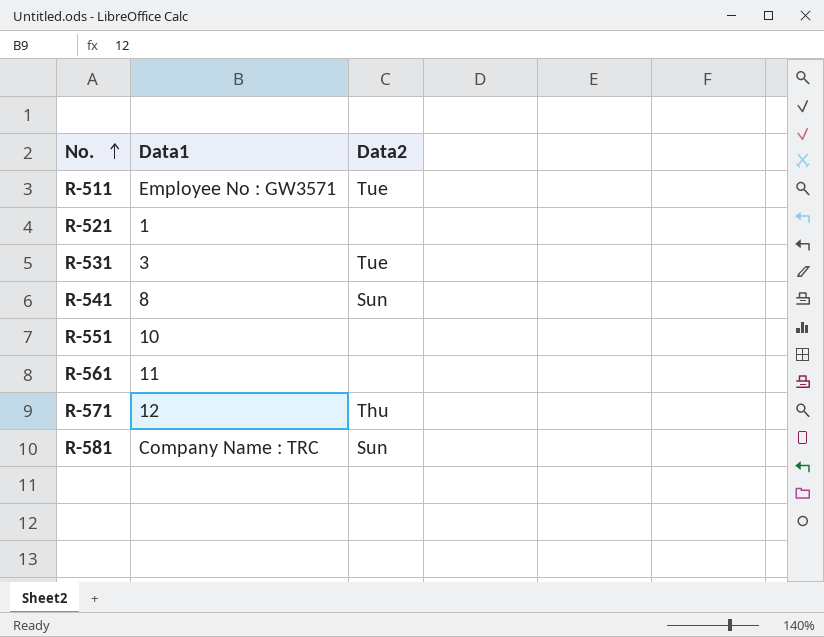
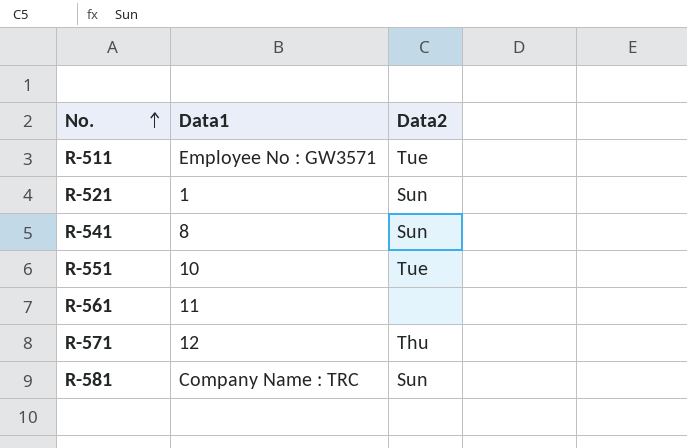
row R-531: 3 | Tue -> none
R-521 | Data2: none -> Sun
R-551 | Data2: none -> Tue

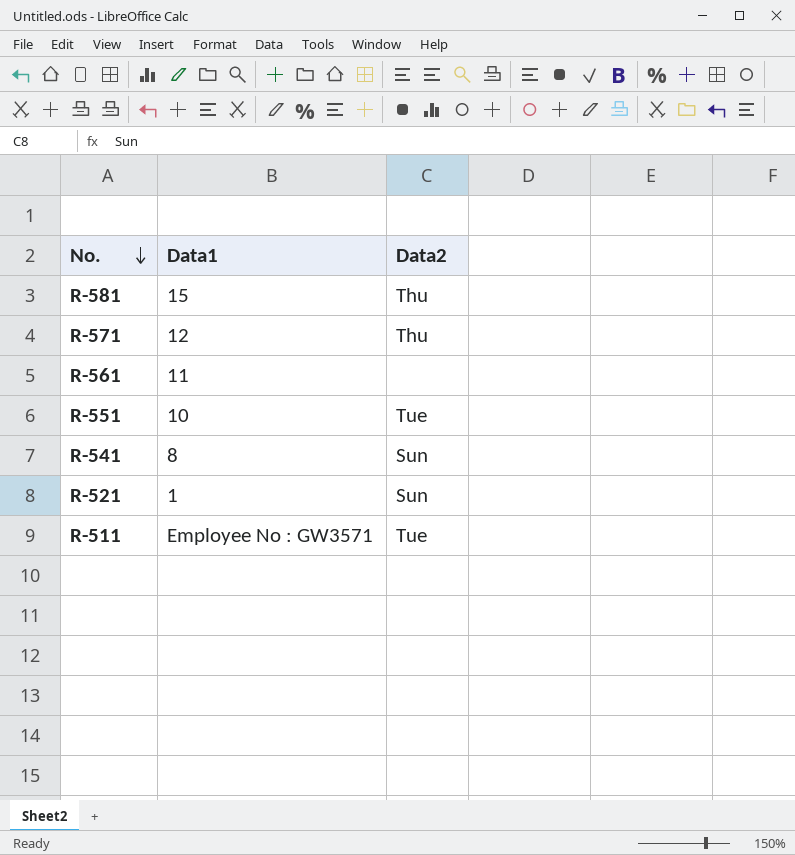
row order: No. ascending -> No. descending
R-581 | Data1: Company Name : TRC -> 15
R-581 | Data2: Sun -> Thu

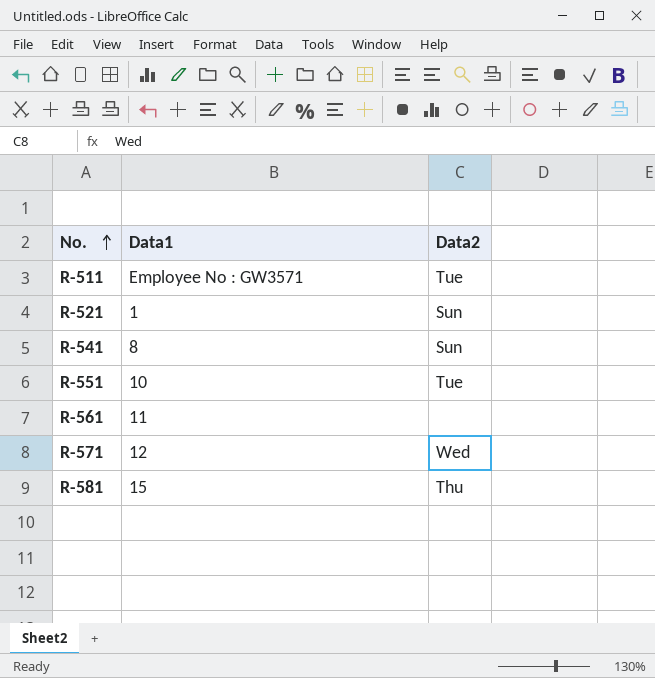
row order: No. descending -> No. ascending
R-571 | Data2: Thu -> Wed

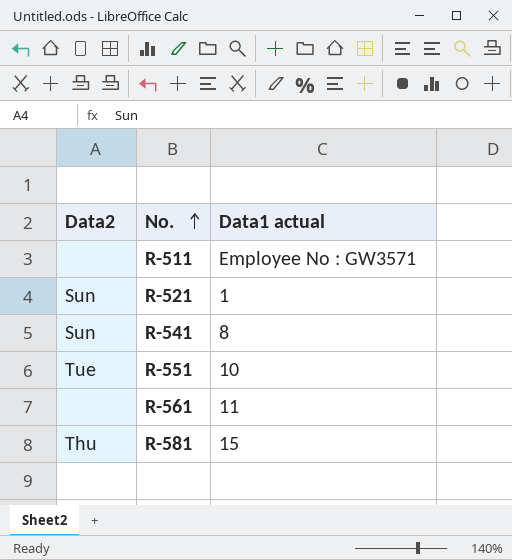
column Data2 | position: 3 -> 1
column name: Data1 -> Data1 actual
row R-571: 12 | Wed -> none
R-511 | Data2: Tue -> none

